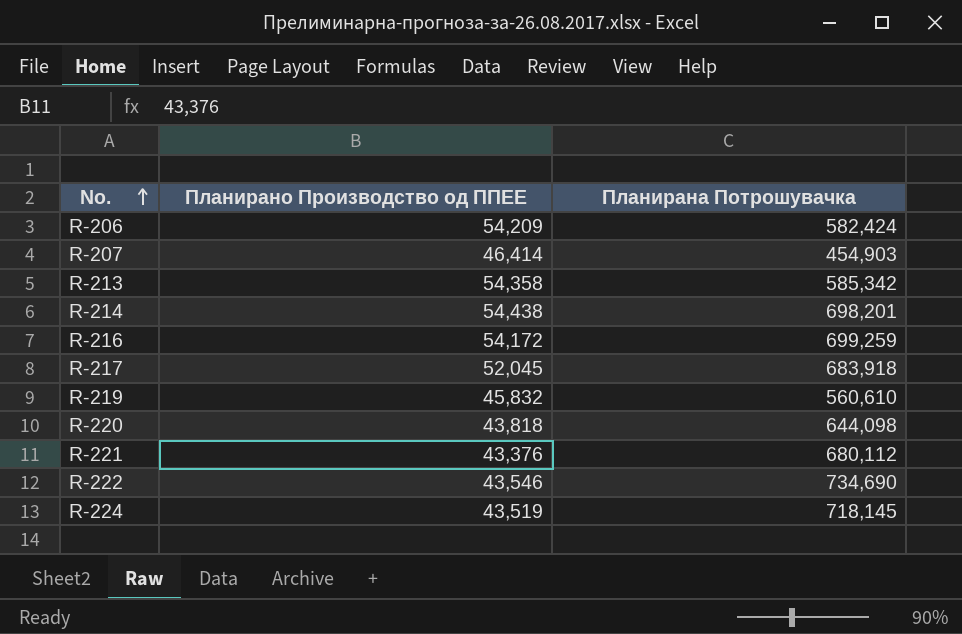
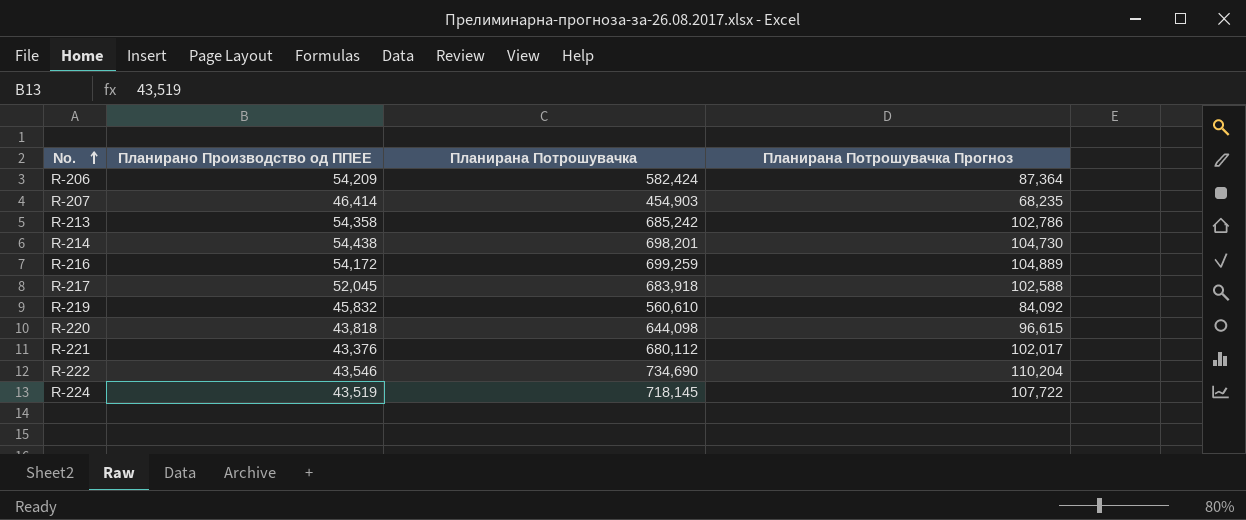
column Планирана Потрошувачка Прогноз | formula: none -> [Планирана Потрошувачка] * 0,15
R-213 | Планирана Потрошувачка: 585,342 -> 685,242

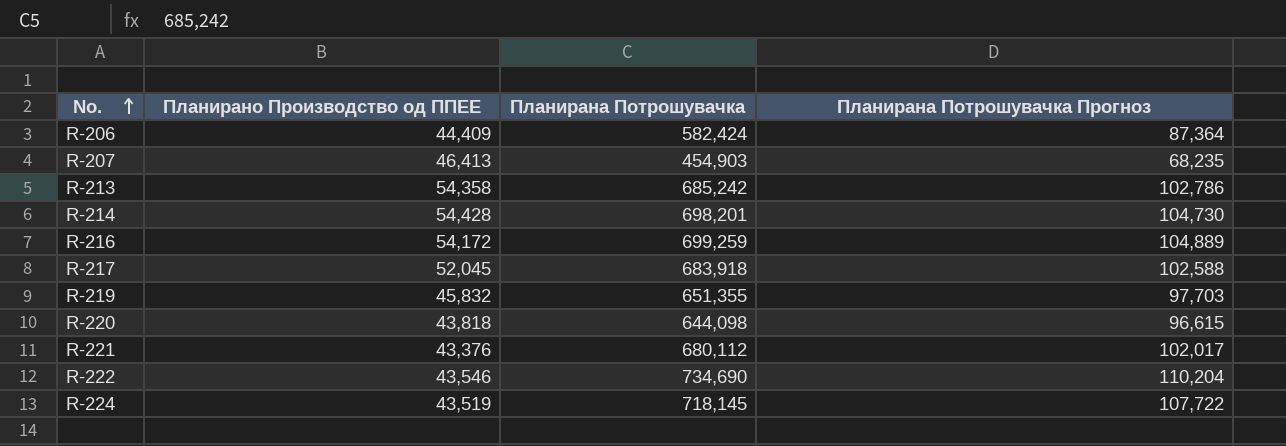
R-206 | Планирано Производство од ППЕЕ: 54,209 -> 44,409
R-207 | Планирано Производство од ППЕЕ: 46,414 -> 46,413
R-214 | Планирано Производство од ППЕЕ: 54,438 -> 54,428
R-219 | Планирана Потрошувачка: 560,610 -> 651,355
R-219 | Планирана Потрошувачка Прогноз: 84,092 -> 97,703

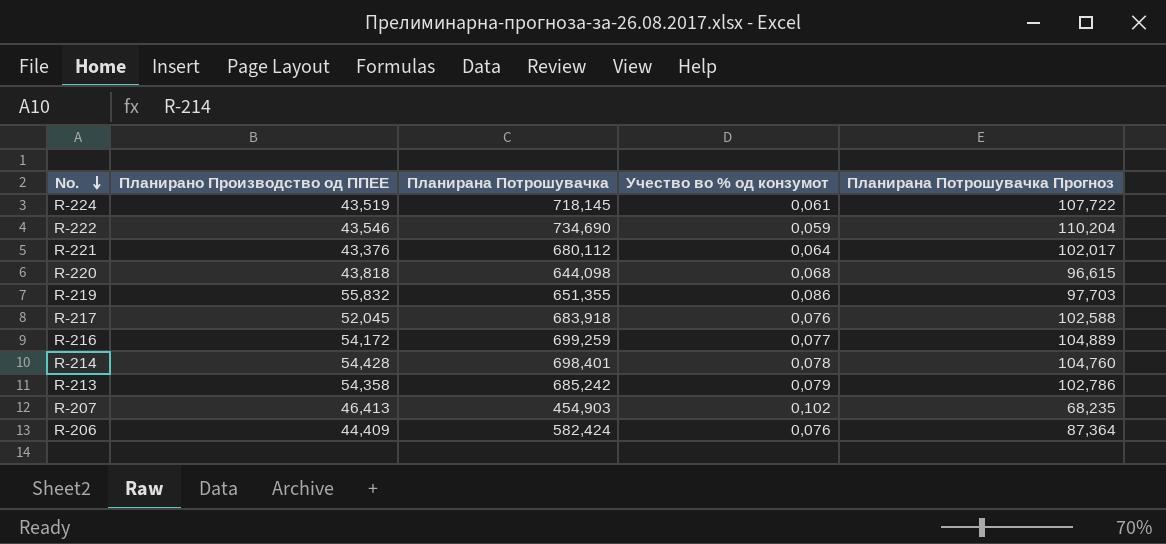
row order: No. ascending -> No. descending
column Учество во % од конзумот | formula: none -> [Планирано Производство од ППЕЕ] / [Планирана Потрошувачка]
R-219 | Планирано Производство од ППЕЕ: 45,832 -> 55,832
R-214 | Планирана Потрошувачка: 698,201 -> 698,401
R-214 | Планирана Потрошувачка Прогноз: 104,730 -> 104,760

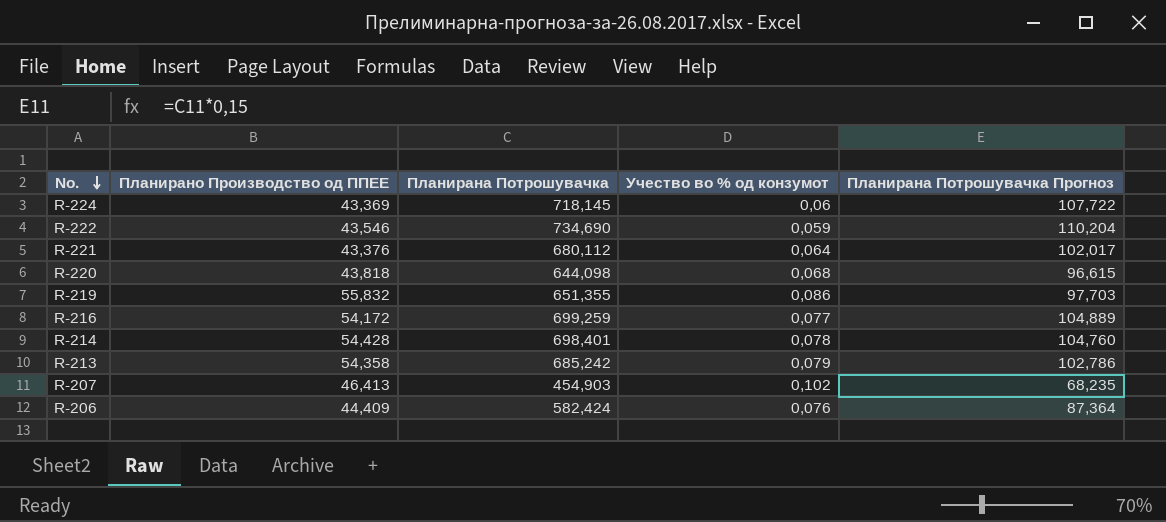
row R-217: 52,045 | 683,918 | 0,076 | 102,588 -> none
R-224 | Планирано Производство од ППЕЕ: 43,519 -> 43,369
R-224 | Учество во % од конзумот: 0,061 -> 0,06

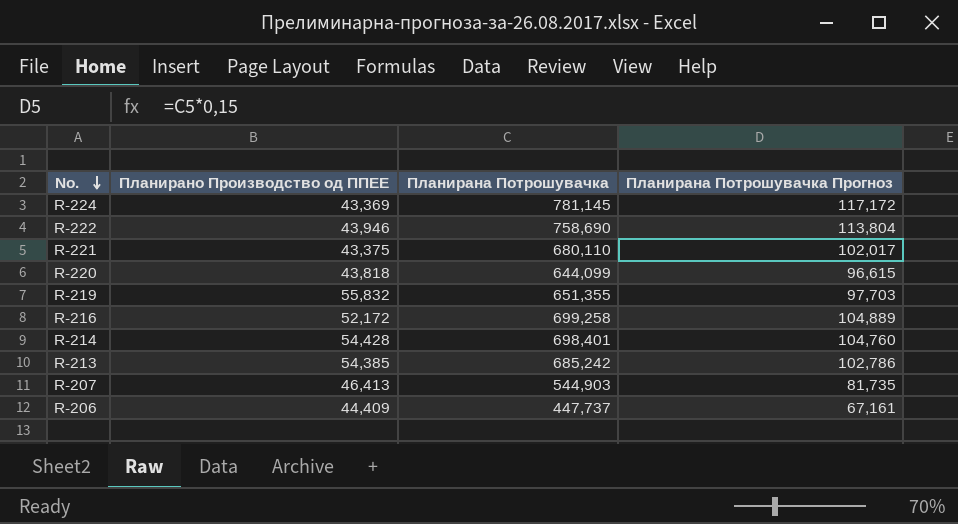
column Учество во % од конзумот | formula: [Планирано Производство од ППЕЕ] / [Планирана Потрошувачка] -> none
R-224 | Планирана Потрошувачка: 718,145 -> 781,145
R-224 | Планирана Потрошувачка Прогноз: 107,722 -> 117,172
R-222 | Планирано Производство од ППЕЕ: 43,546 -> 43,946
R-222 | Планирана Потрошувачка: 734,690 -> 758,690
R-222 | Планирана Потрошувачка Прогноз: 110,204 -> 113,804
R-221 | Планирано Производство од ППЕЕ: 43,376 -> 43,375
R-221 | Планирана Потрошувачка: 680,112 -> 680,110
R-220 | Планирана Потрошувачка: 644,098 -> 644,099
R-216 | Планирано Производство од ППЕЕ: 54,172 -> 52,172
R-216 | Планирана Потрошувачка: 699,259 -> 699,258
R-213 | Планирано Производство од ППЕЕ: 54,358 -> 54,385
R-207 | Планирана Потрошувачка: 454,903 -> 544,903
R-207 | Планирана Потрошувачка Прогноз: 68,235 -> 81,735
R-206 | Планирана Потрошувачка: 582,424 -> 447,737
R-206 | Планирана Потрошувачка Прогноз: 87,364 -> 67,161

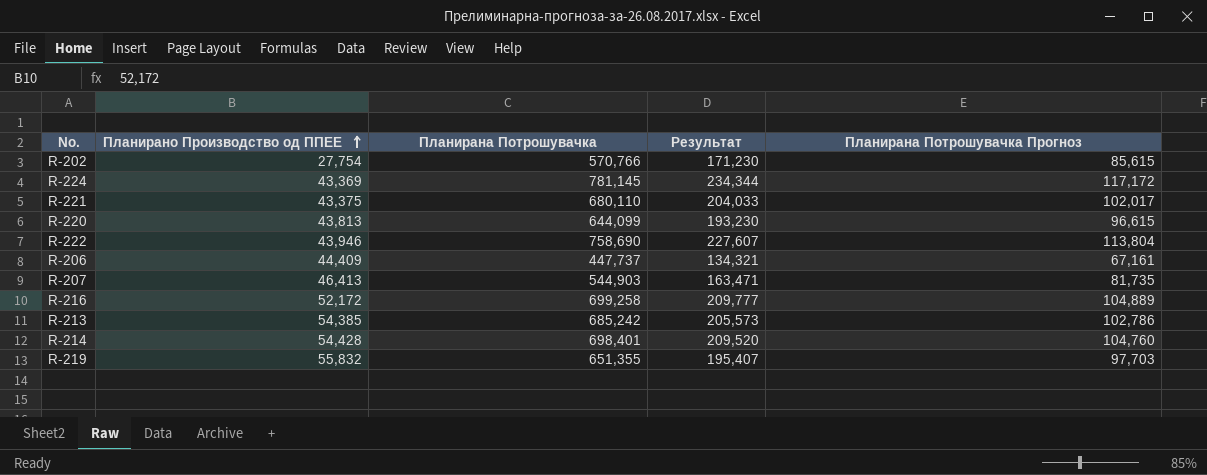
row order: No. descending -> Планирано Производство од ППЕЕ ascending
column Результат | formula: none -> [Планирана Потрошувачка] * 0,3
row R-202: none -> 27,754 | 570,766 | 171,230 | 85,615
R-220 | Планирано Производство од ППЕЕ: 43,818 -> 43,813

